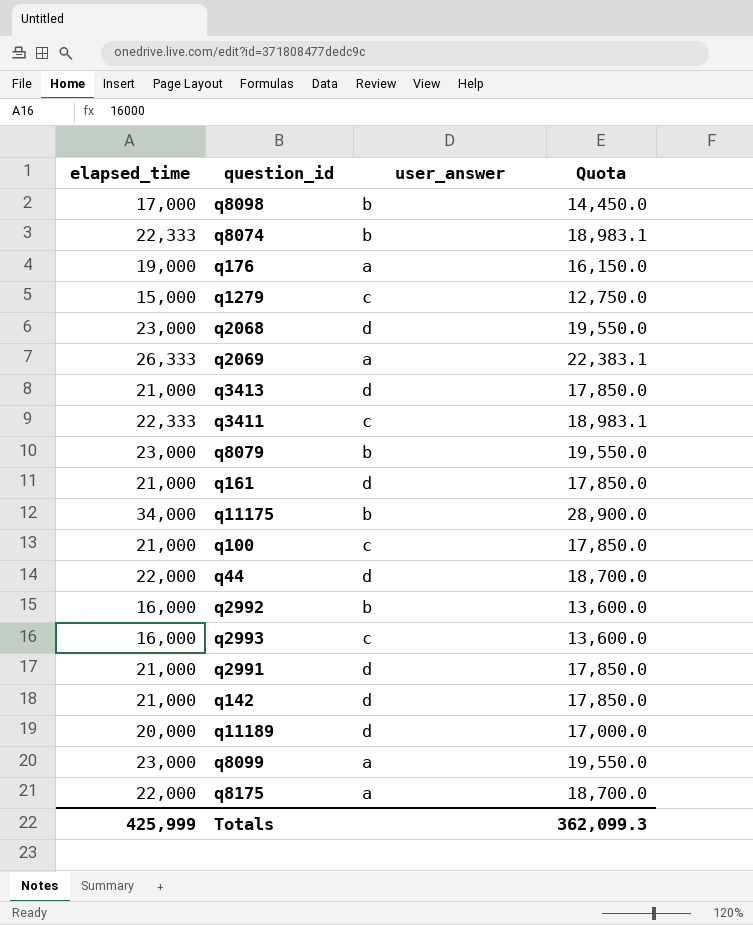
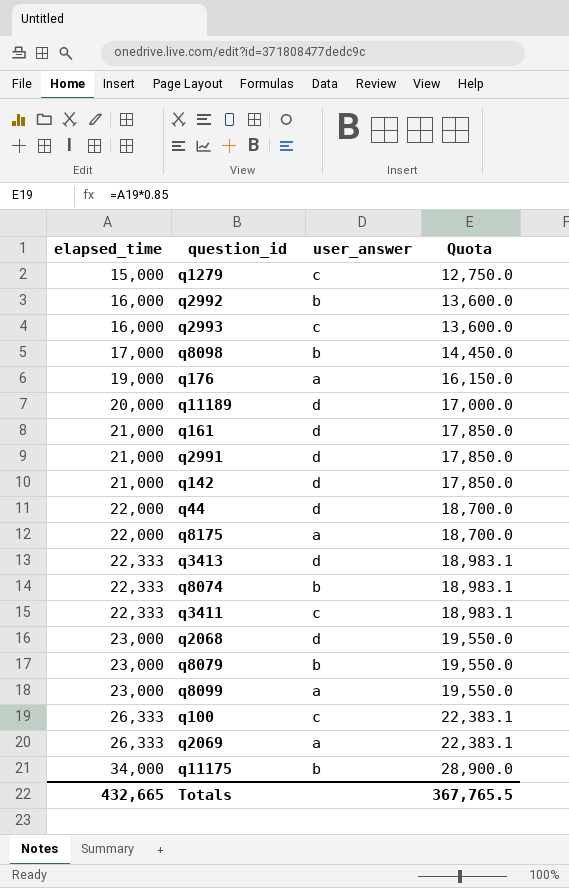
row order: none -> elapsed_time ascending
q3413 | elapsed_time: 21,000 -> 22,333
q3413 | Quota: 17,850.0 -> 18,983.1
q100 | elapsed_time: 21,000 -> 26,333
q100 | Quota: 17,850.0 -> 22,383.1
Totals | elapsed_time: 425,999 -> 432,665
Totals | Quota: 362,099.3 -> 367,765.5

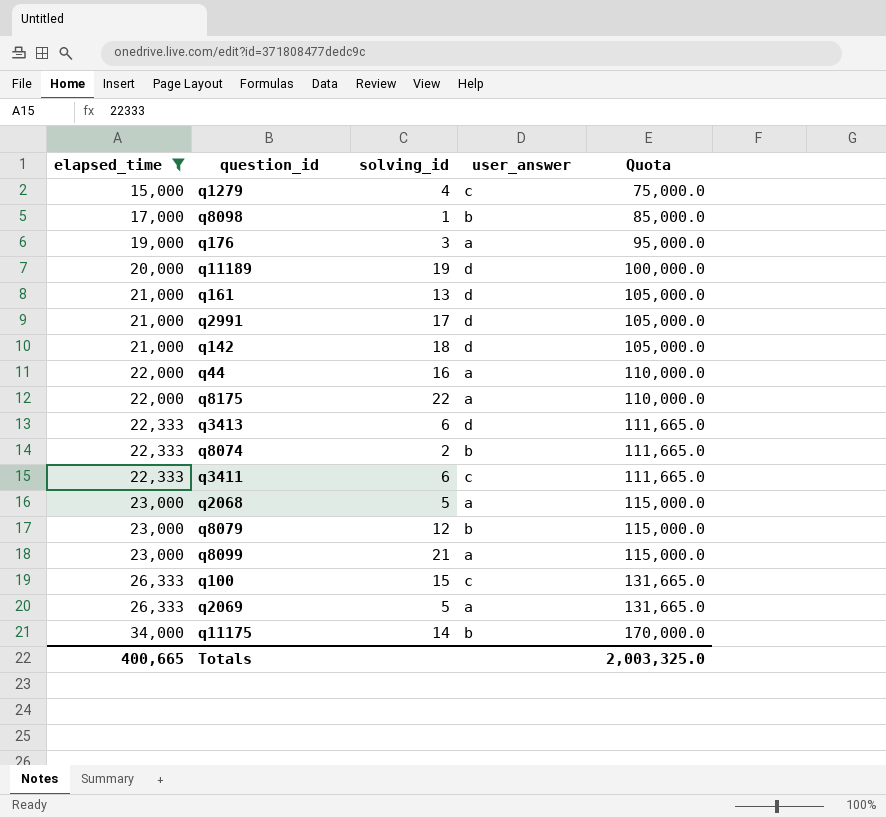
filter: none -> elapsed_time != 16,000
column solving_id | position: none -> 3
column Quota | formula: [elapsed_time] * 0.85 -> [elapsed_time] * 5
q44 | user_answer: d -> a
q2068 | user_answer: d -> a
Totals | elapsed_time: 432,665 -> 400,665
Totals | Quota: 367,765.5 -> 2,003,325.0

